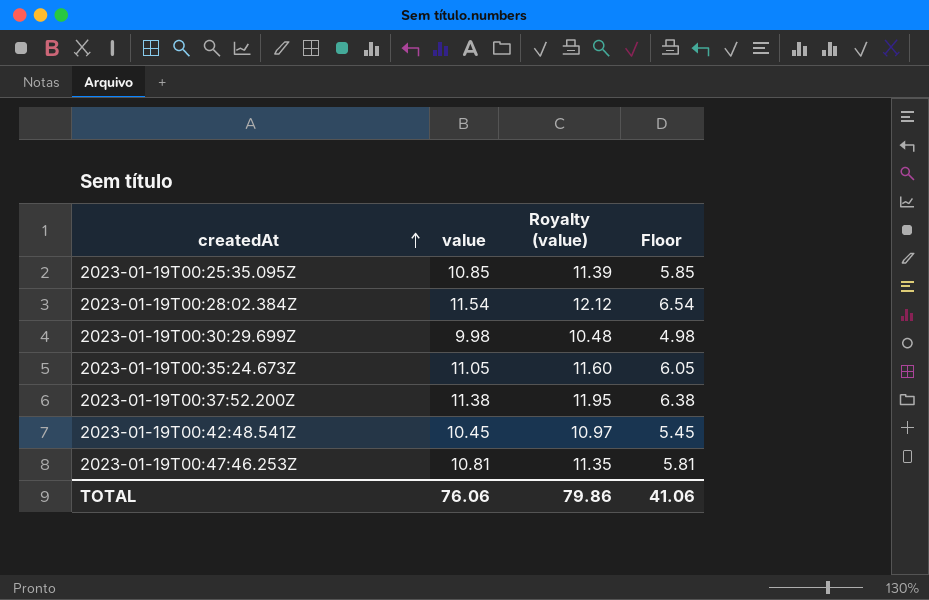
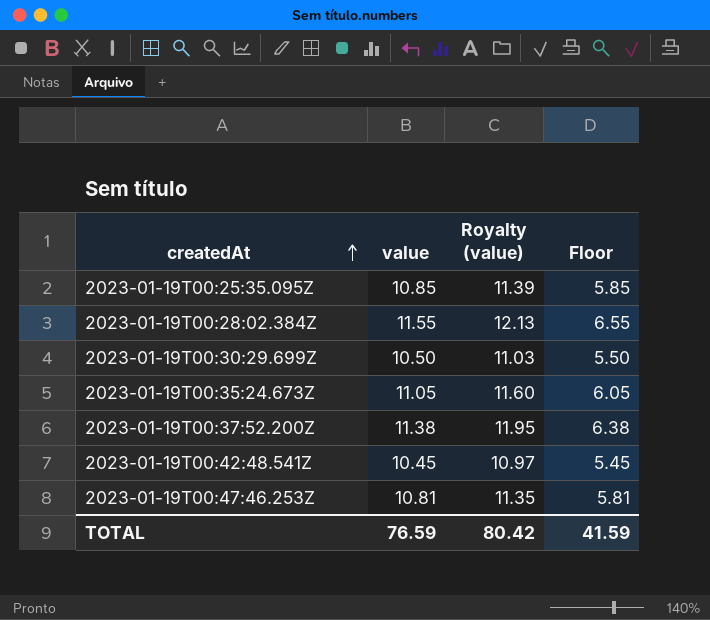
2023-01-19T00:28:02.384Z | value: 11.54 -> 11.55
2023-01-19T00:28:02.384Z | Royalty (value): 12.12 -> 12.13
2023-01-19T00:28:02.384Z | Floor: 6.54 -> 6.55
2023-01-19T00:30:29.699Z | value: 9.98 -> 10.50
2023-01-19T00:30:29.699Z | Royalty (value): 10.48 -> 11.03
2023-01-19T00:30:29.699Z | Floor: 4.98 -> 5.50
TOTAL | value: 76.06 -> 76.59
TOTAL | Royalty (value): 79.86 -> 80.42
TOTAL | Floor: 41.06 -> 41.59

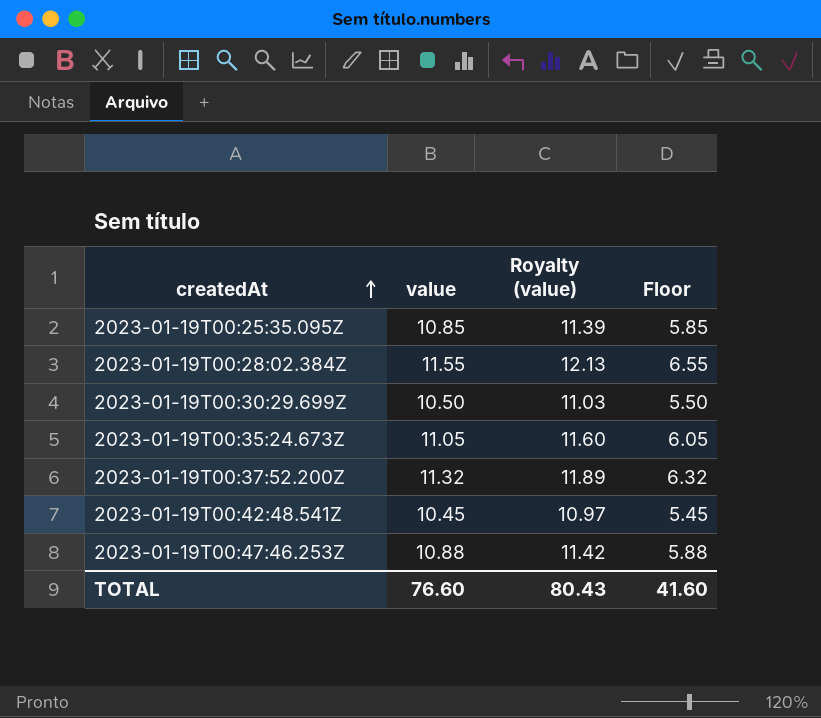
2023-01-19T00:37:52.200Z | value: 11.38 -> 11.32
2023-01-19T00:37:52.200Z | Royalty (value): 11.95 -> 11.89
2023-01-19T00:37:52.200Z | Floor: 6.38 -> 6.32
2023-01-19T00:47:46.253Z | value: 10.81 -> 10.88
2023-01-19T00:47:46.253Z | Royalty (value): 11.35 -> 11.42
2023-01-19T00:47:46.253Z | Floor: 5.81 -> 5.88
TOTAL | value: 76.59 -> 76.60
TOTAL | Royalty (value): 80.42 -> 80.43
TOTAL | Floor: 41.59 -> 41.60

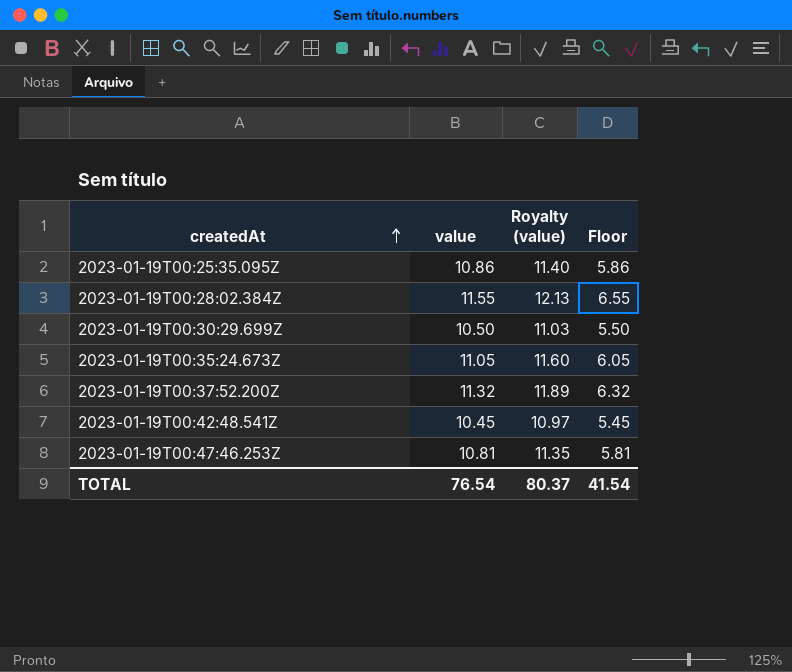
2023-01-19T00:25:35.095Z | value: 10.85 -> 10.86
2023-01-19T00:25:35.095Z | Royalty (value): 11.39 -> 11.40
2023-01-19T00:25:35.095Z | Floor: 5.85 -> 5.86
2023-01-19T00:47:46.253Z | value: 10.88 -> 10.81
2023-01-19T00:47:46.253Z | Royalty (value): 11.42 -> 11.35
2023-01-19T00:47:46.253Z | Floor: 5.88 -> 5.81
TOTAL | value: 76.60 -> 76.54
TOTAL | Royalty (value): 80.43 -> 80.37
TOTAL | Floor: 41.60 -> 41.54

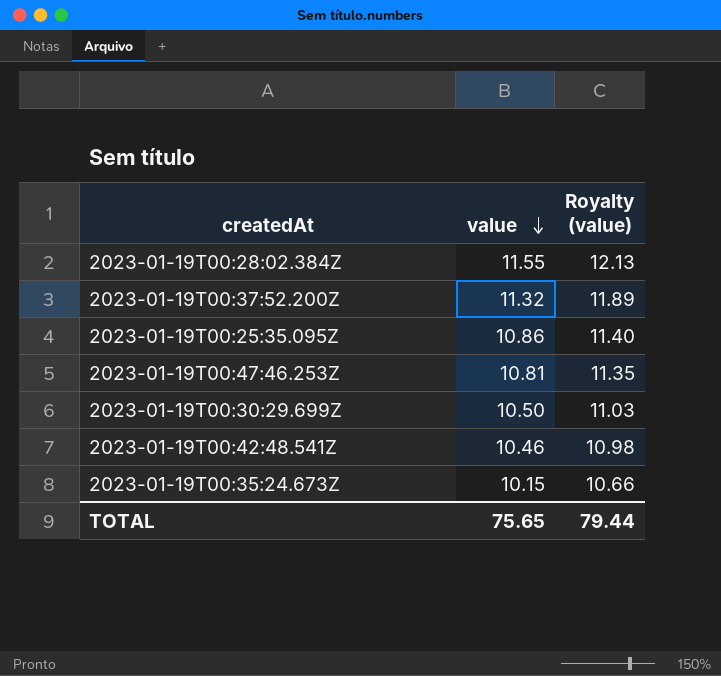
row order: createdAt ascending -> value descending
column Floor | formula: [value] - 5 -> none
2023-01-19T00:42:48.541Z | value: 10.45 -> 10.46
2023-01-19T00:42:48.541Z | Royalty (value): 10.97 -> 10.98
2023-01-19T00:35:24.673Z | value: 11.05 -> 10.15
2023-01-19T00:35:24.673Z | Royalty (value): 11.60 -> 10.66
TOTAL | value: 76.54 -> 75.65
TOTAL | Royalty (value): 80.37 -> 79.44

